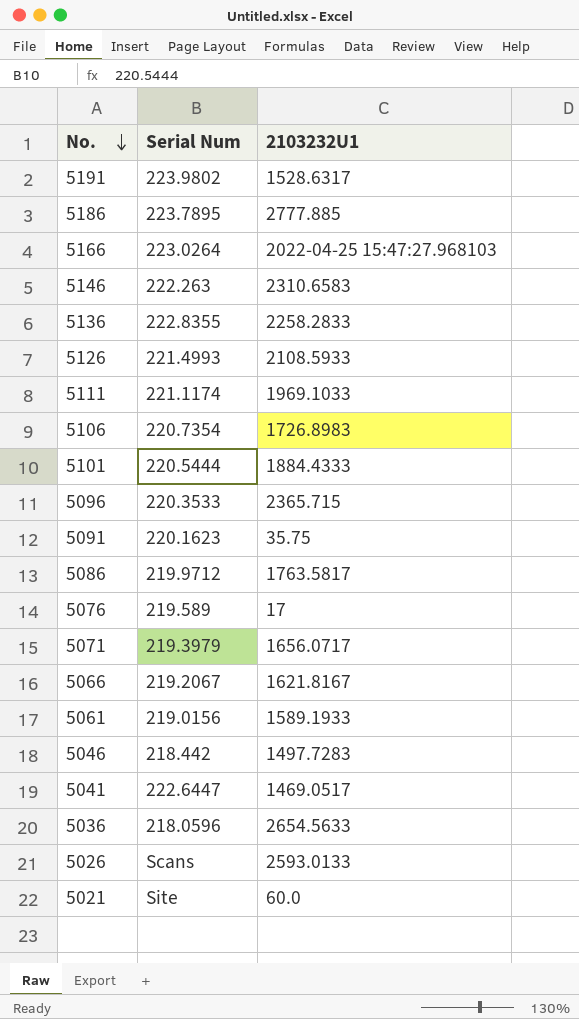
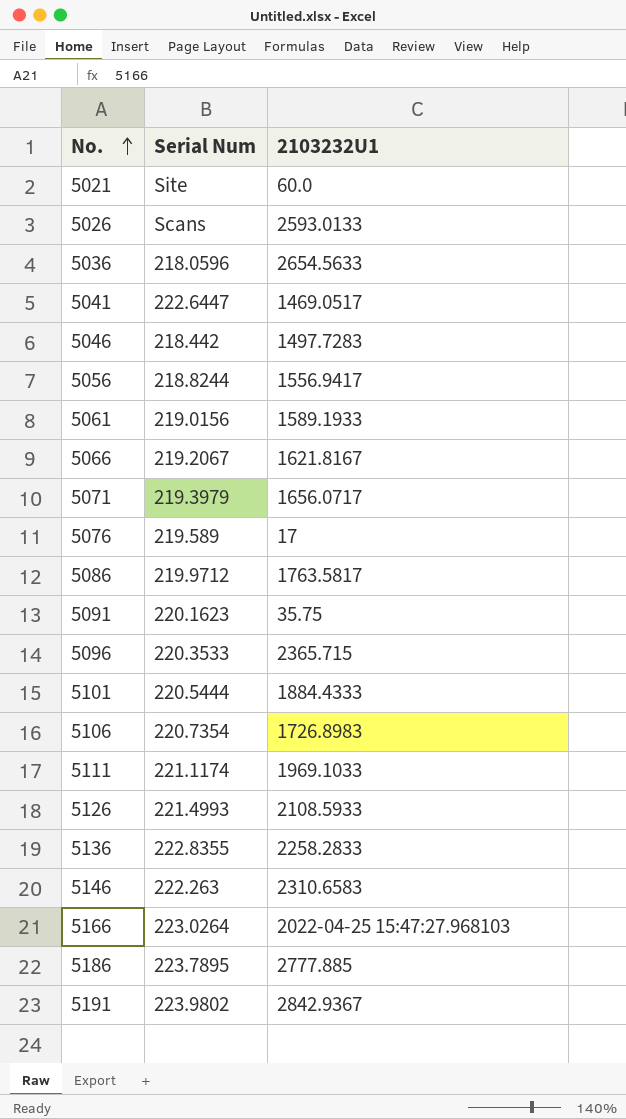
row order: No. descending -> No. ascending
row 5056: none -> 218.8244 | 1556.9417
5191 | 2103232U1: 1528.6317 -> 2842.9367

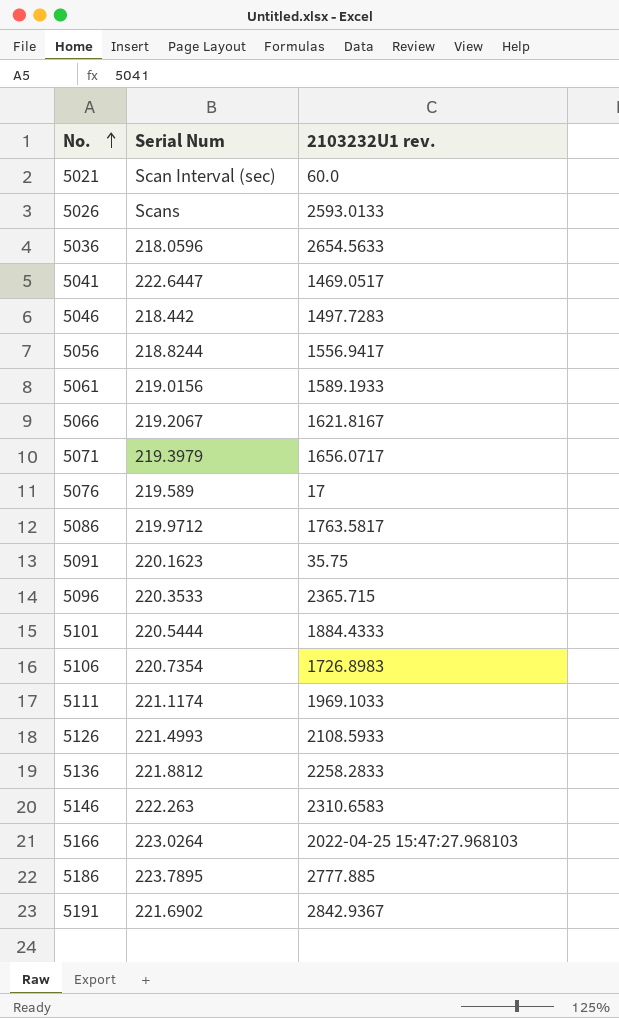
column name: 2103232U1 -> 2103232U1 rev.
5021 | Serial Num: Site -> Scan Interval (sec)
5136 | Serial Num: 222.8355 -> 221.8812
5191 | Serial Num: 223.9802 -> 221.6902

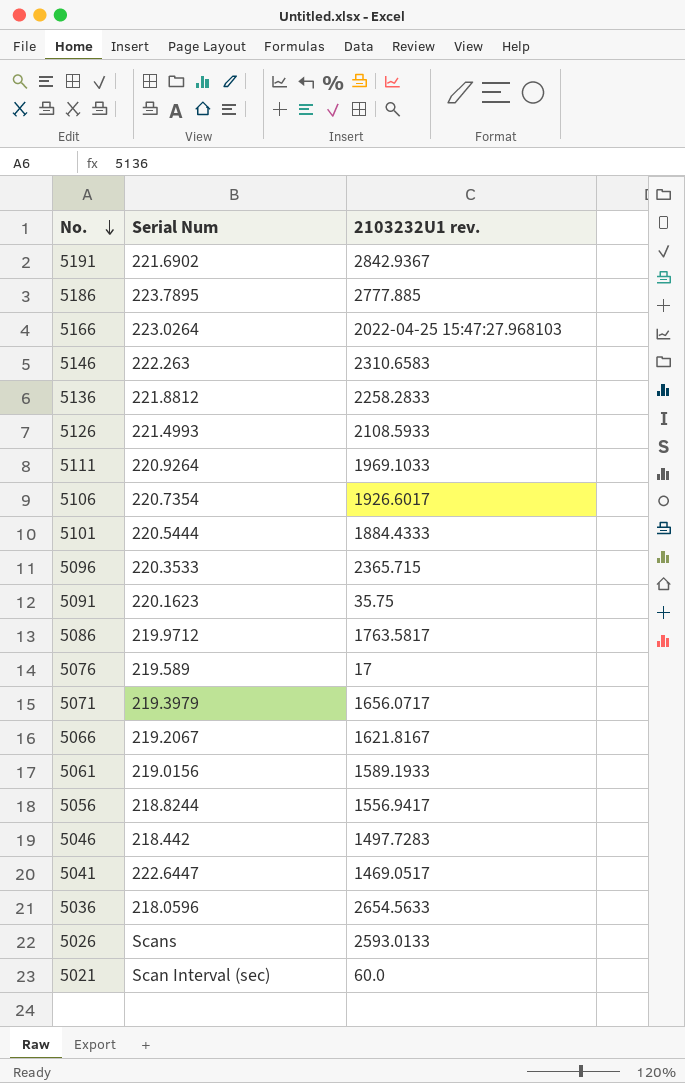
row order: No. ascending -> No. descending
5111 | Serial Num: 221.1174 -> 220.9264
5106 | 2103232U1 rev.: 1726.8983 -> 1926.6017

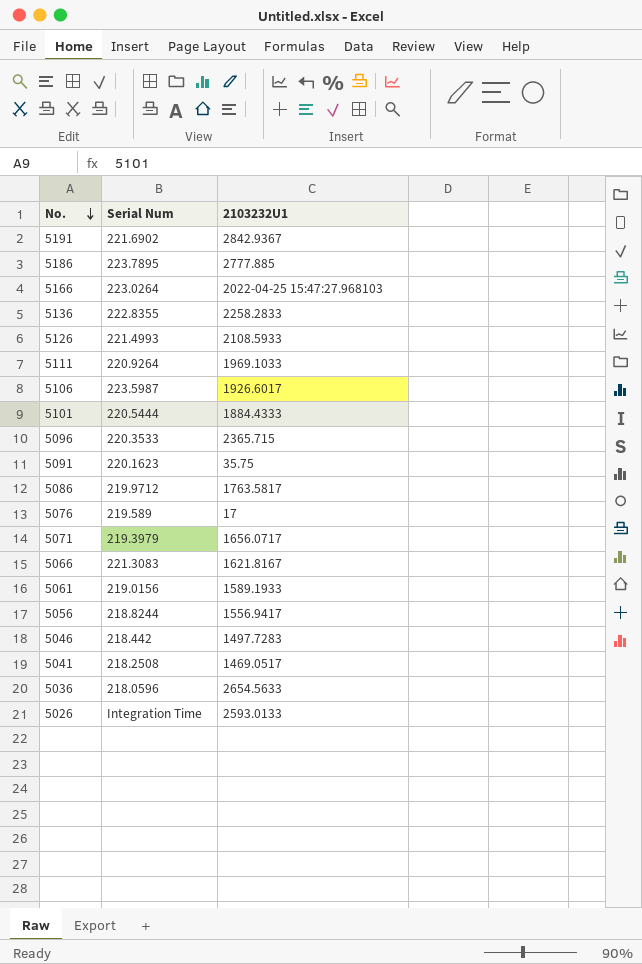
column name: 2103232U1 rev. -> 2103232U1
row 5146: 222.263 | 2310.6583 -> none
row 5021: Scan Interval (sec) | 60.0 -> none
5136 | Serial Num: 221.8812 -> 222.8355
5106 | Serial Num: 220.7354 -> 223.5987
5066 | Serial Num: 219.2067 -> 221.3083
5041 | Serial Num: 222.6447 -> 218.2508
5026 | Serial Num: Scans -> Integration Time

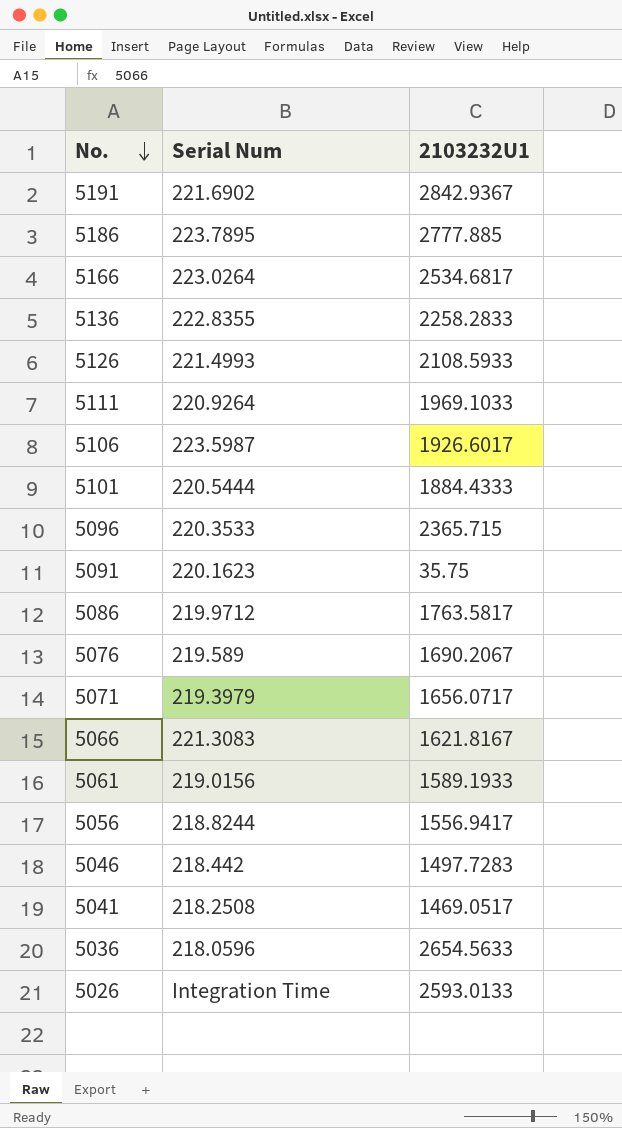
5166 | 2103232U1: 2022-04-25 15:47:27.968103 -> 2534.6817
5076 | 2103232U1: 17 -> 1690.2067

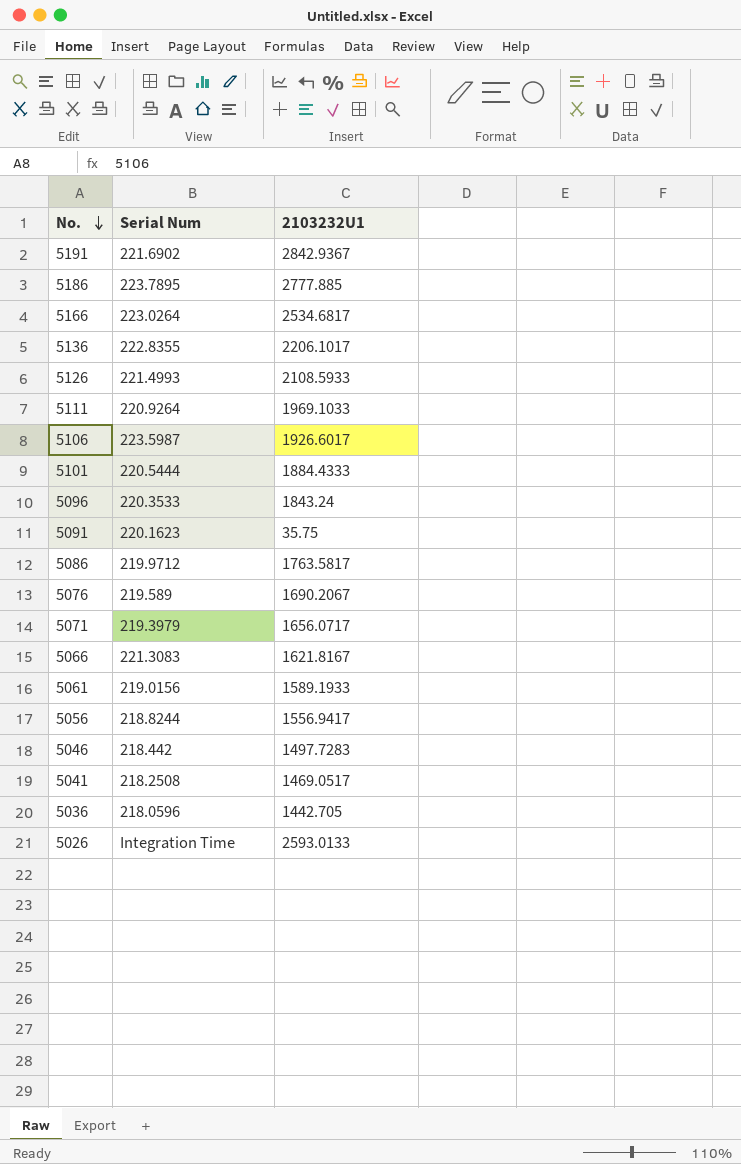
5136 | 2103232U1: 2258.2833 -> 2206.1017
5096 | 2103232U1: 2365.715 -> 1843.24
5036 | 2103232U1: 2654.5633 -> 1442.705

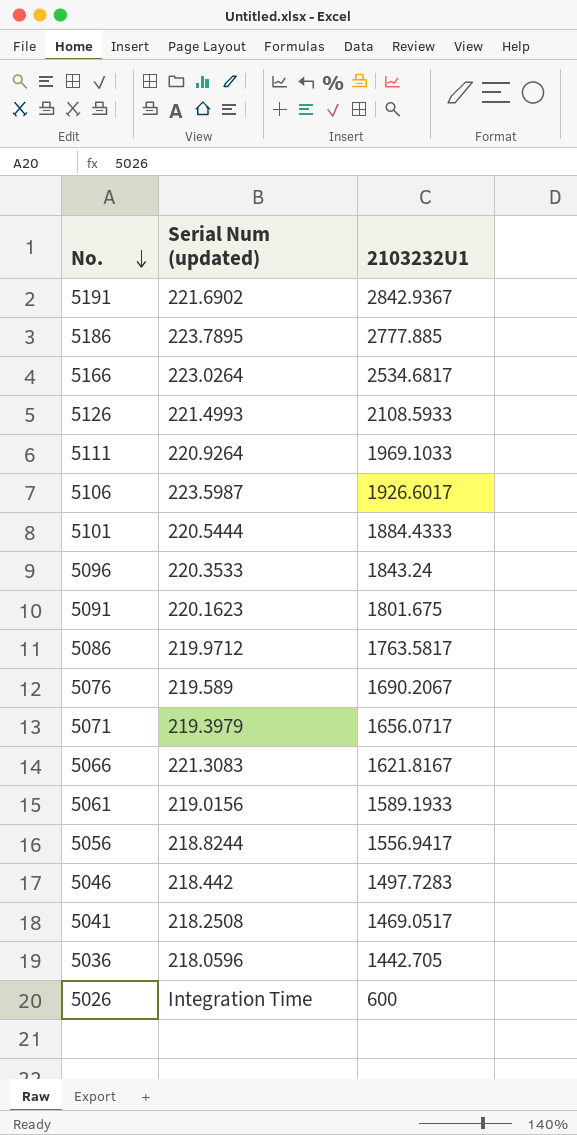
column name: Serial Num -> Serial Num (updated)
row 5136: 222.8355 | 2206.1017 -> none
5091 | 2103232U1: 35.75 -> 1801.675
5026 | 2103232U1: 2593.0133 -> 600

